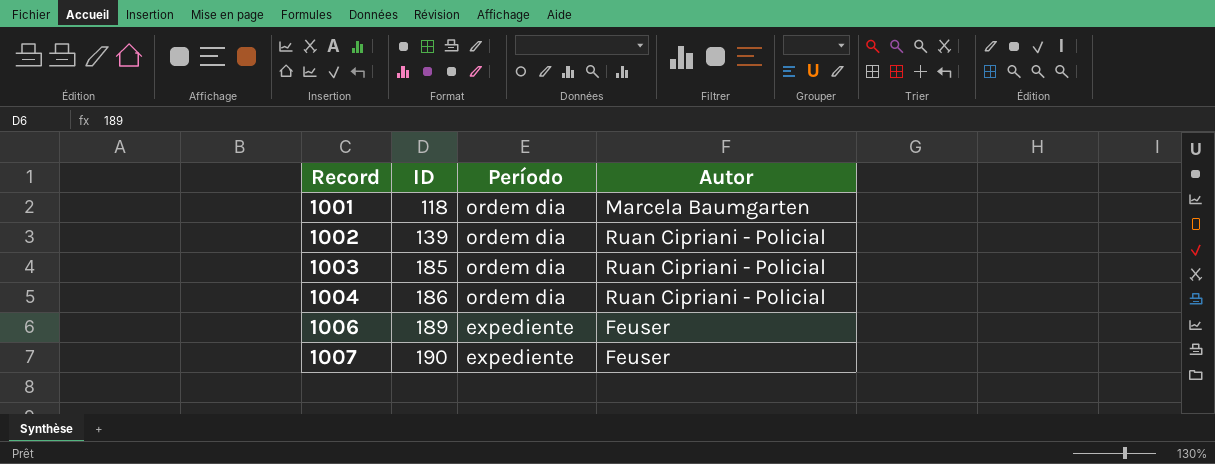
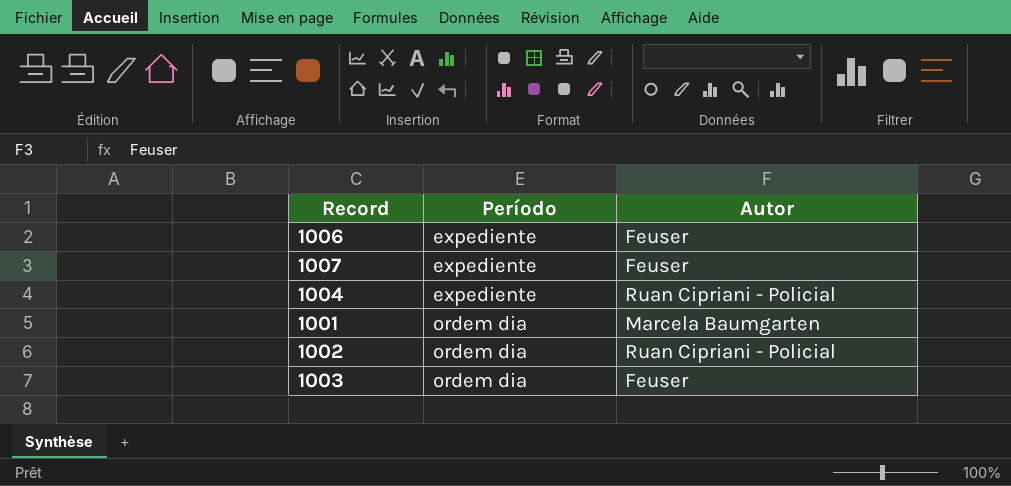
row order: Record ascending -> Período ascending
column ID | position: 2 -> none
1004 | Período: ordem dia -> expediente
1003 | Autor: Ruan Cipriani - Policial -> Feuser

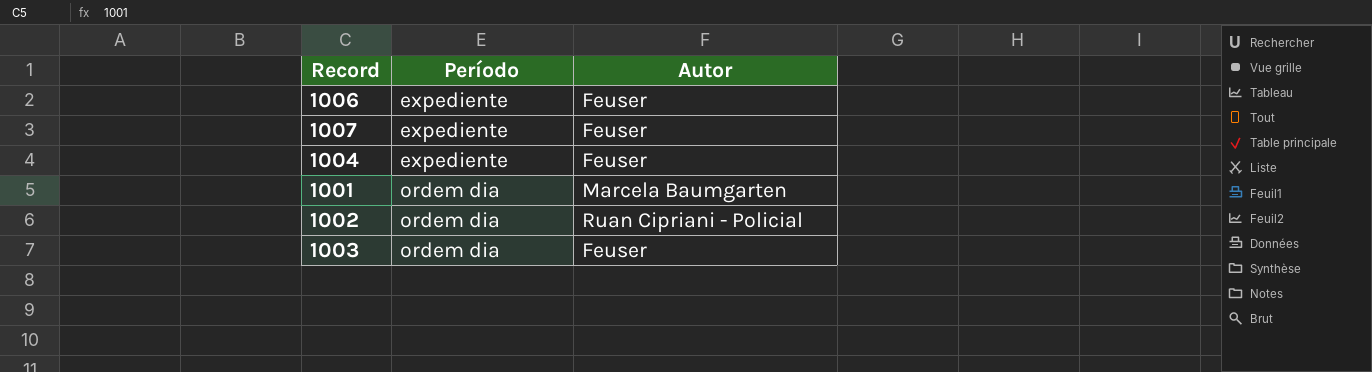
1004 | Autor: Ruan Cipriani - Policial -> Feuser

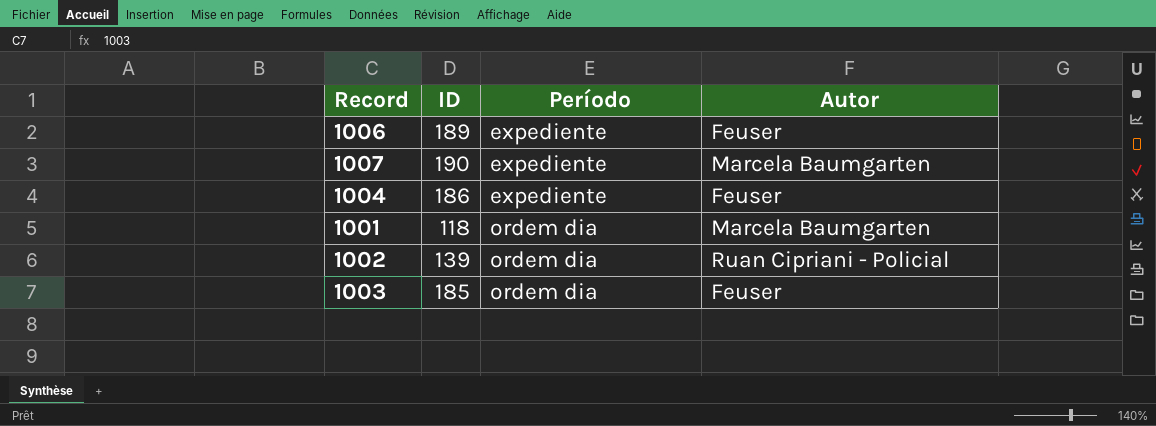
column ID | position: none -> 2
1007 | Autor: Feuser -> Marcela Baumgarten

